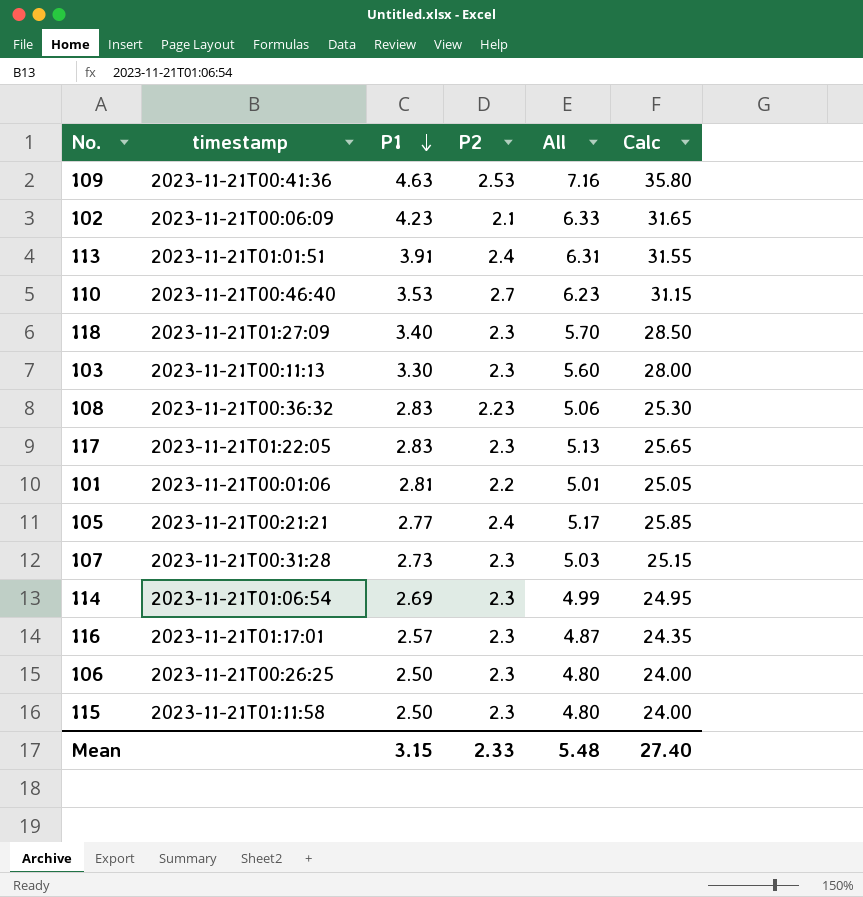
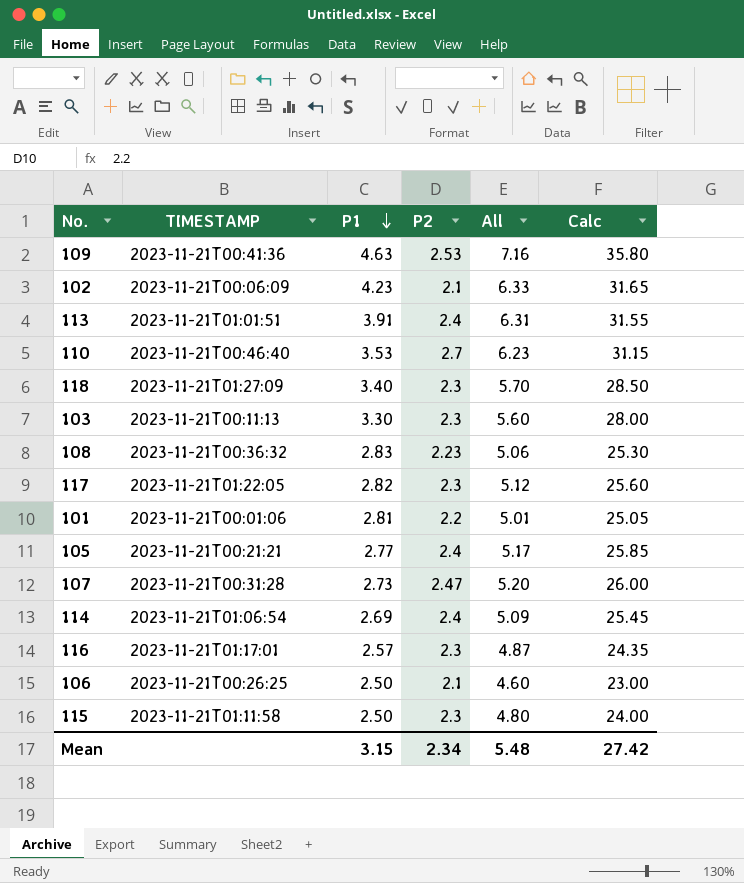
column name: timestamp -> TIMESTAMP
117 | P1: 2.83 -> 2.82
117 | All: 5.13 -> 5.12
117 | Calc: 25.65 -> 25.60
107 | P2: 2.3 -> 2.47
107 | All: 5.03 -> 5.20
107 | Calc: 25.15 -> 26.00
114 | P2: 2.3 -> 2.4
114 | All: 4.99 -> 5.09
114 | Calc: 24.95 -> 25.45
106 | P2: 2.3 -> 2.1
106 | All: 4.80 -> 4.60
106 | Calc: 24.00 -> 23.00
Mean | P2: 2.33 -> 2.34
Mean | Calc: 27.40 -> 27.42

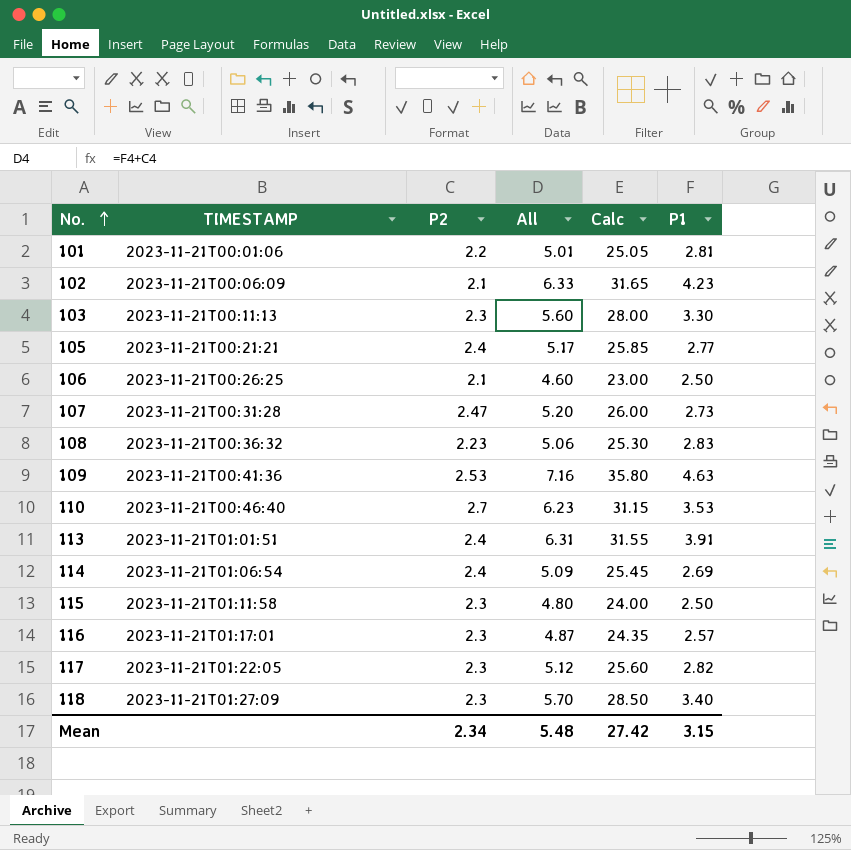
row order: P1 descending -> No. ascending
column P1 | position: 3 -> 6

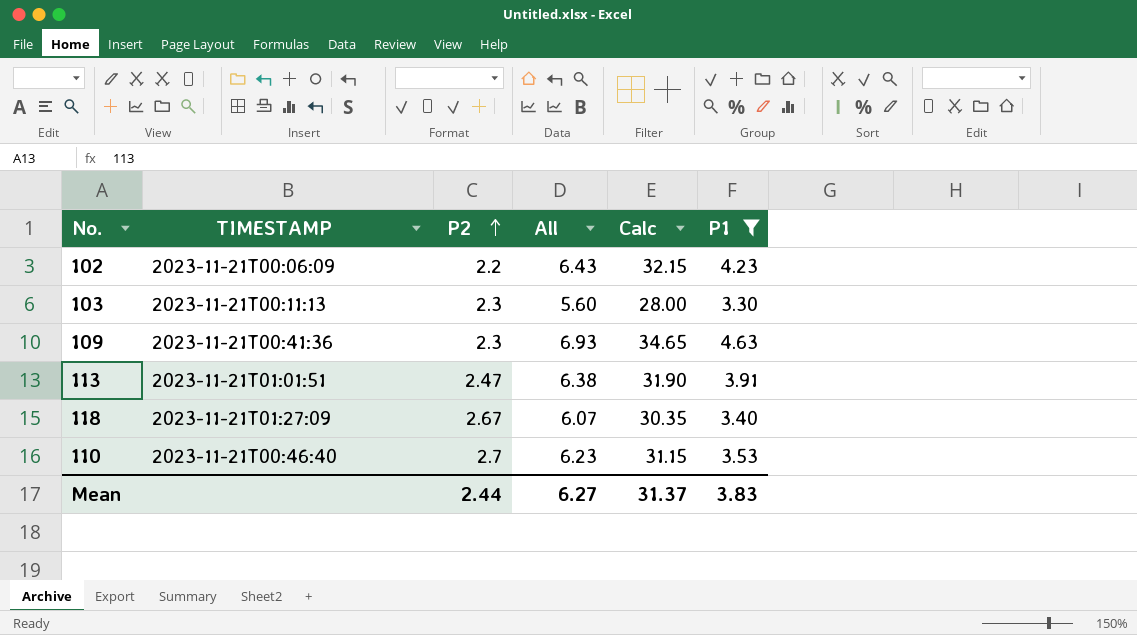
filter: none -> P1 >= 3.30
row order: No. ascending -> P2 ascending
102 | P2: 2.1 -> 2.2
102 | All: 6.33 -> 6.43
102 | Calc: 31.65 -> 32.15
109 | P2: 2.53 -> 2.3
109 | All: 7.16 -> 6.93
109 | Calc: 35.80 -> 34.65
113 | P2: 2.4 -> 2.47
113 | All: 6.31 -> 6.38
113 | Calc: 31.55 -> 31.90
118 | P2: 2.3 -> 2.67
118 | All: 5.70 -> 6.07
118 | Calc: 28.50 -> 30.35
Mean | P2: 2.34 -> 2.44
Mean | All: 5.48 -> 6.27
Mean | Calc: 27.42 -> 31.37
Mean | P1: 3.15 -> 3.83

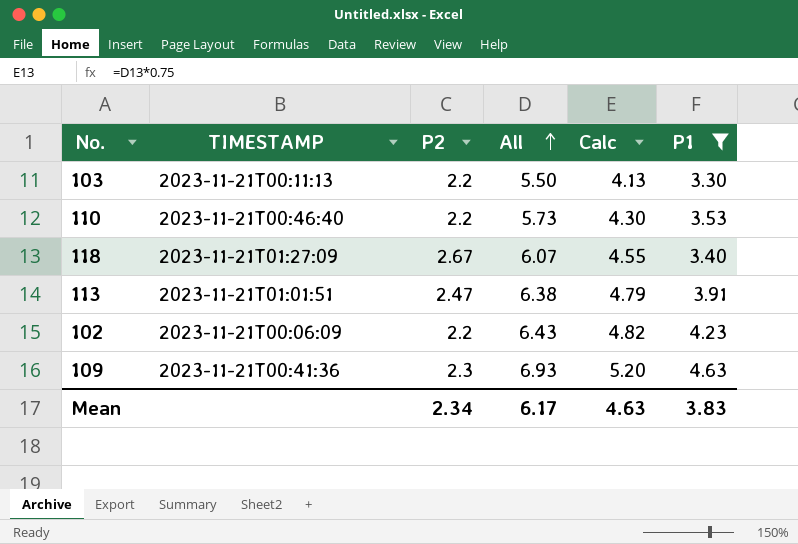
row order: P2 ascending -> All ascending
column Calc | formula: [All] * 5 -> [All] * 0.75
103 | P2: 2.3 -> 2.2
103 | All: 5.60 -> 5.50
110 | P2: 2.7 -> 2.2
110 | All: 6.23 -> 5.73
Mean | P2: 2.44 -> 2.34
Mean | All: 6.27 -> 6.17
Mean | Calc: 31.37 -> 4.63

